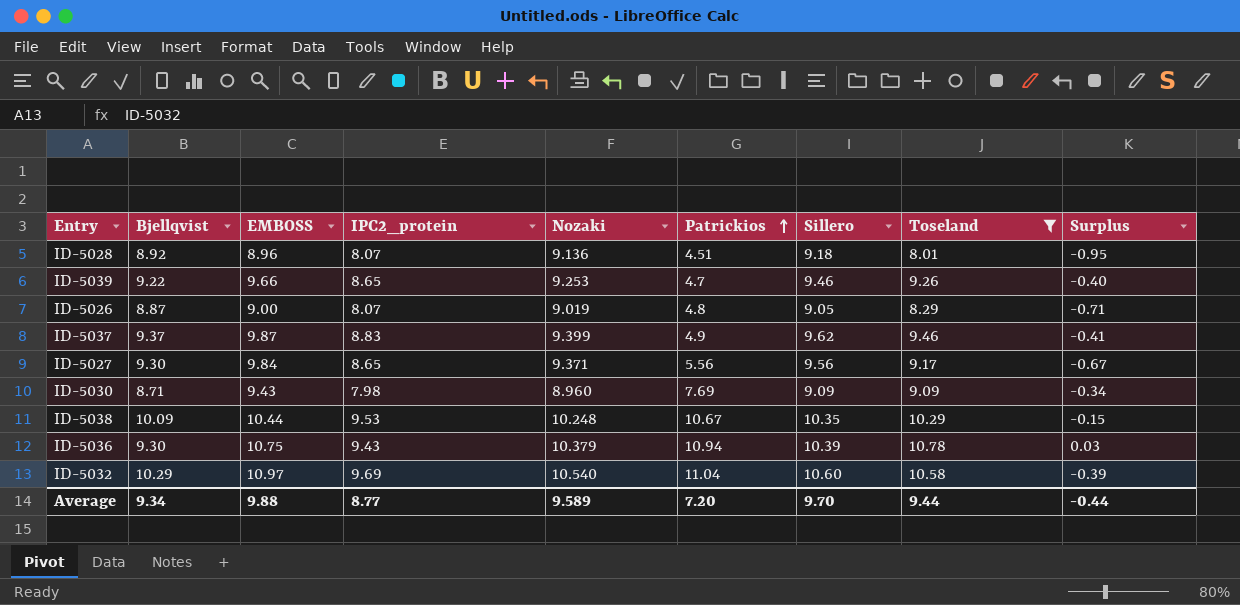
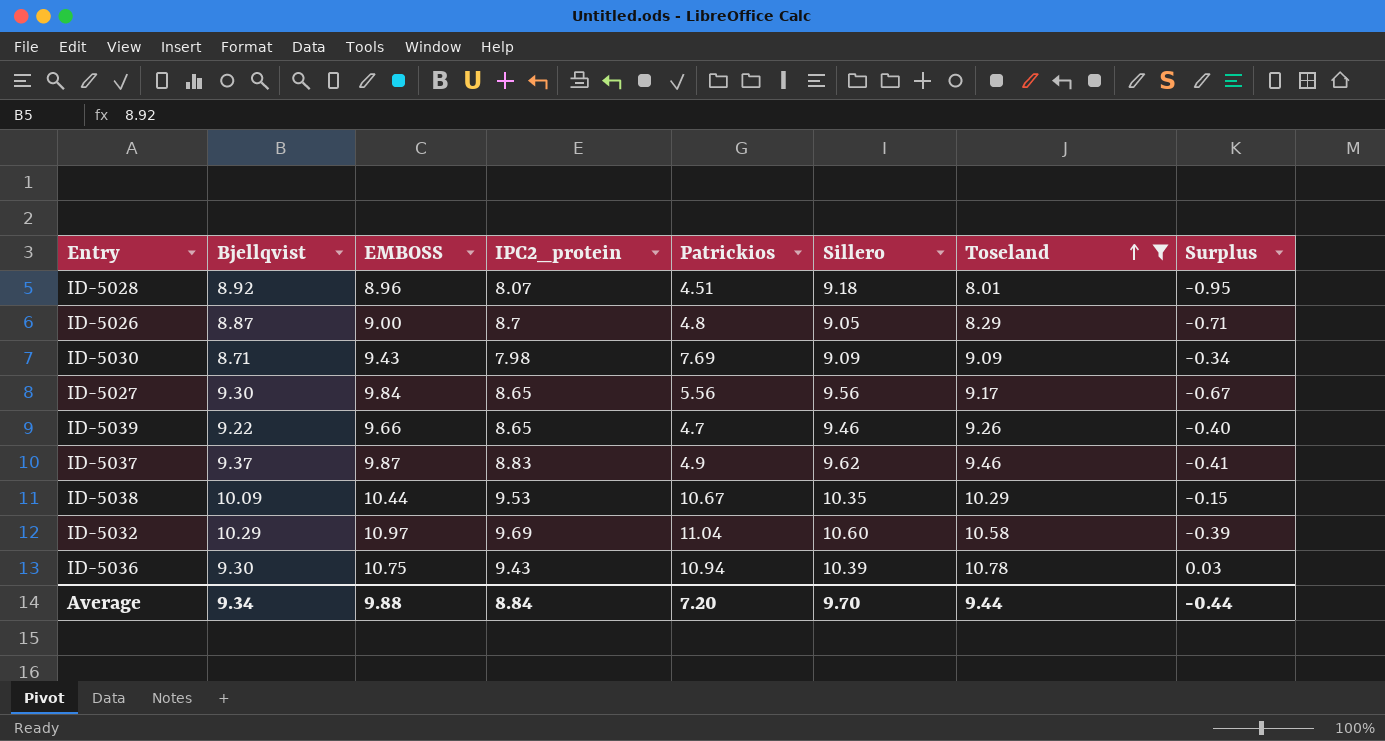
row order: Patrickios ascending -> Toseland ascending
column Nozaki | position: 5 -> none
ID-5026 | IPC2_protein: 8.07 -> 8.7
Average | IPC2_protein: 8.77 -> 8.84

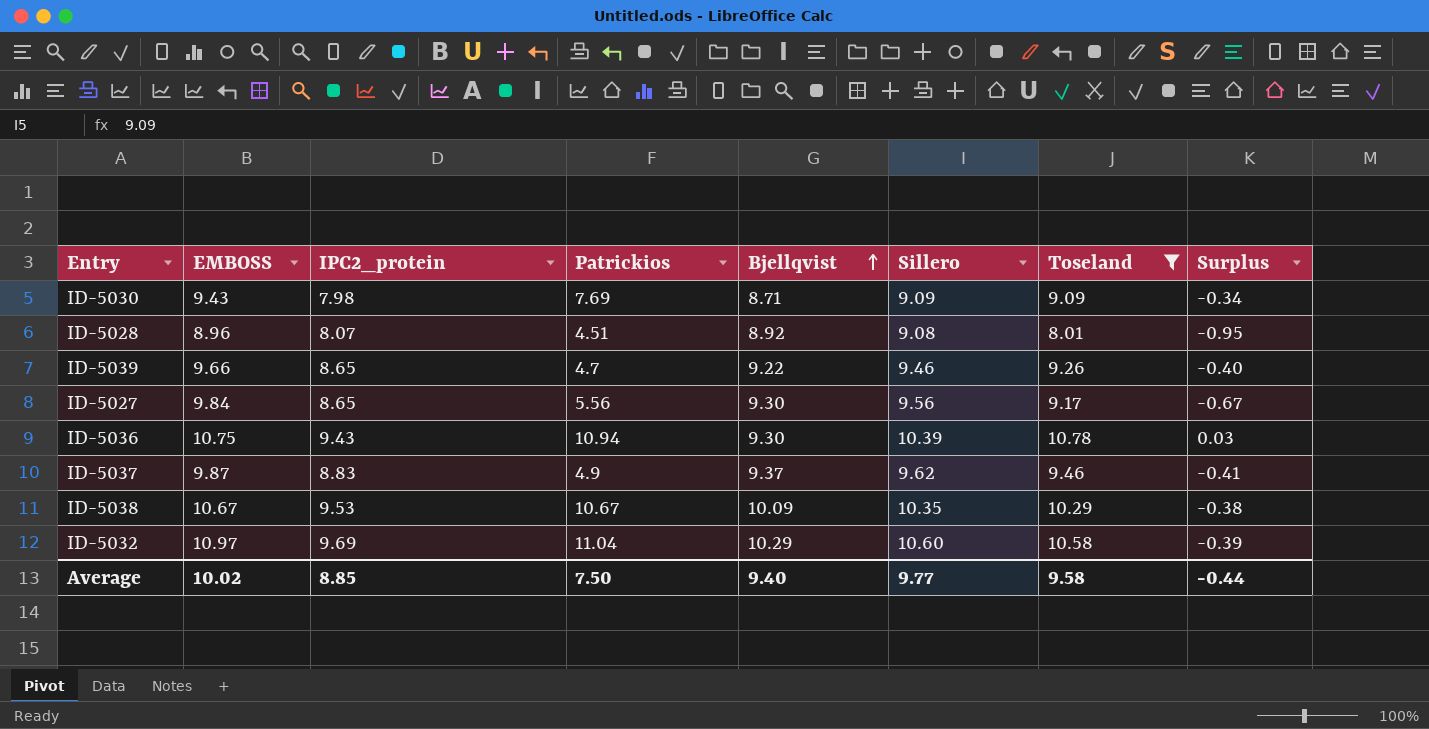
row order: Toseland ascending -> Bjellqvist ascending
column Bjellqvist | position: 2 -> 5
row ID-5026: 8.87 | 9.00 | 8.7 | 4.8 | 9.05 | 8.29 | -0.71 -> none
ID-5028 | Sillero: 9.18 -> 9.08
ID-5038 | EMBOSS: 10.44 -> 10.67
ID-5038 | Surplus: -0.15 -> -0.38
Average | EMBOSS: 9.88 -> 10.02
Average | IPC2_protein: 8.84 -> 8.85
Average | Patrickios: 7.20 -> 7.50
Average | Bjellqvist: 9.34 -> 9.40
Average | Sillero: 9.70 -> 9.77
Average | Toseland: 9.44 -> 9.58

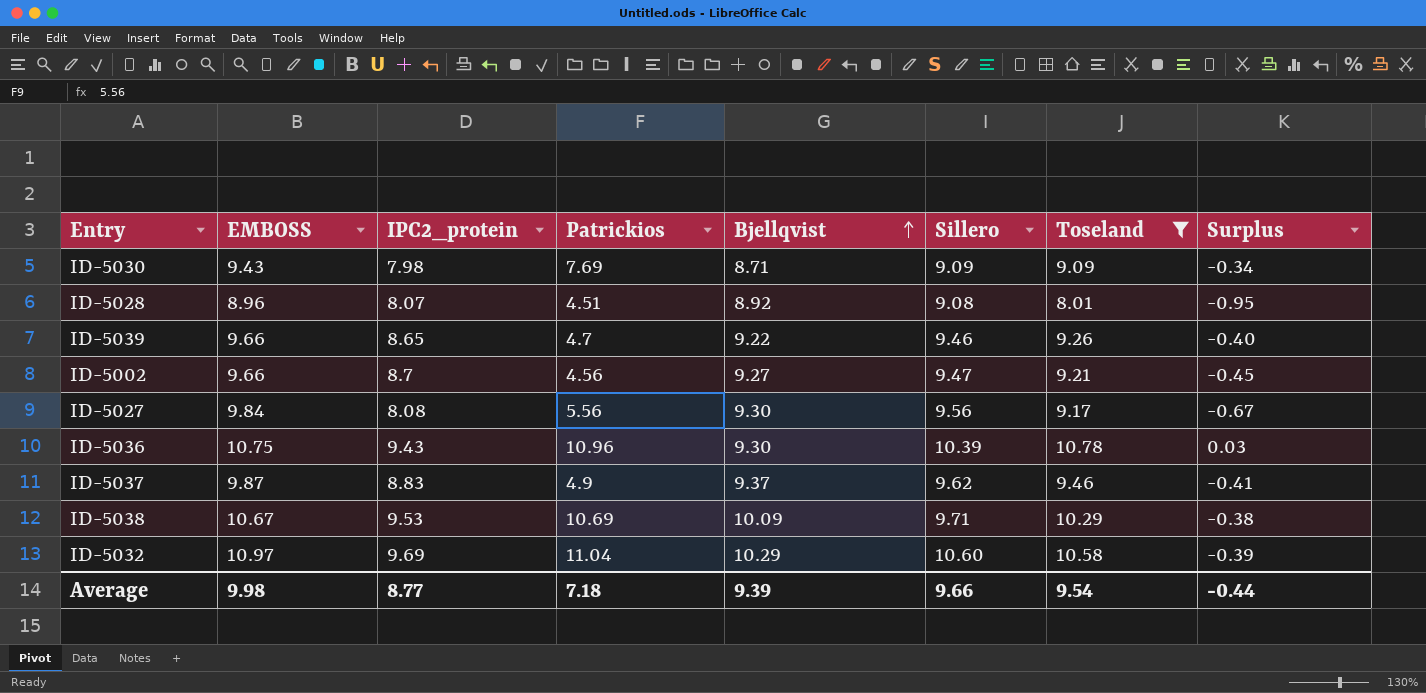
row ID-5002: none -> 9.66 | 8.7 | 4.56 | 9.27 | 9.47 | 9.21 | -0.45
ID-5027 | IPC2_protein: 8.65 -> 8.08
ID-5036 | Patrickios: 10.94 -> 10.96
ID-5038 | Patrickios: 10.67 -> 10.69
ID-5038 | Sillero: 10.35 -> 9.71
Average | EMBOSS: 10.02 -> 9.98
Average | IPC2_protein: 8.85 -> 8.77
Average | Patrickios: 7.50 -> 7.18
Average | Bjellqvist: 9.40 -> 9.39
Average | Sillero: 9.77 -> 9.66
Average | Toseland: 9.58 -> 9.54

